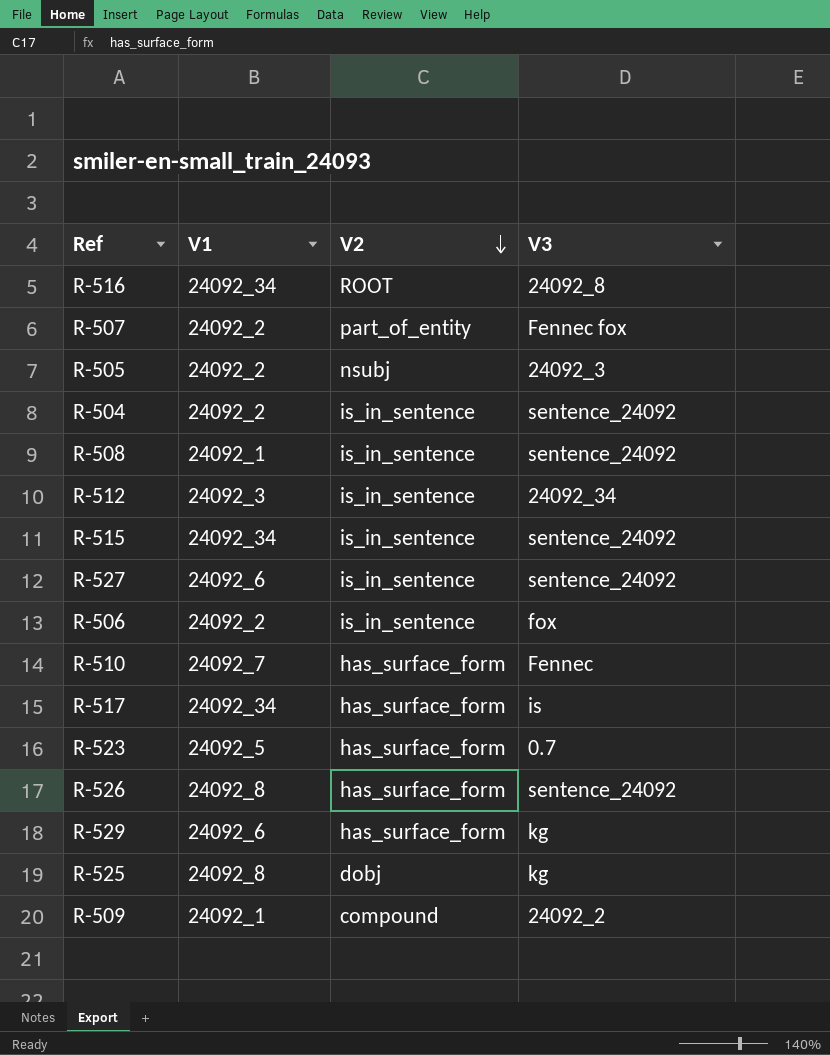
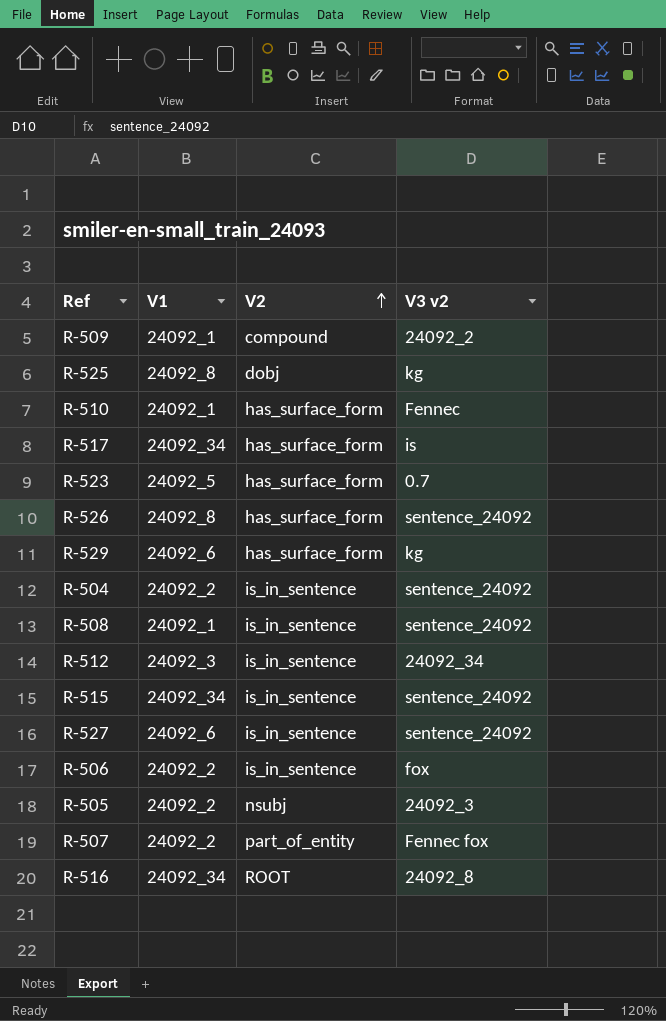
row order: V2 descending -> V2 ascending
column name: V3 -> V3 v2
R-510 | V1: 24092_7 -> 24092_1

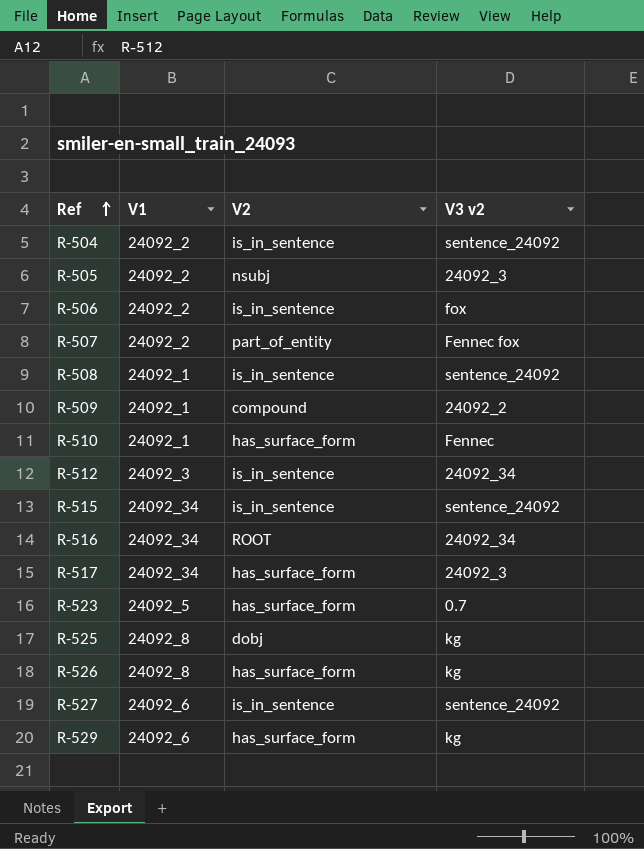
row order: V2 ascending -> Ref ascending
R-516 | V3 v2: 24092_8 -> 24092_34
R-517 | V3 v2: is -> 24092_3
R-526 | V3 v2: sentence_24092 -> kg

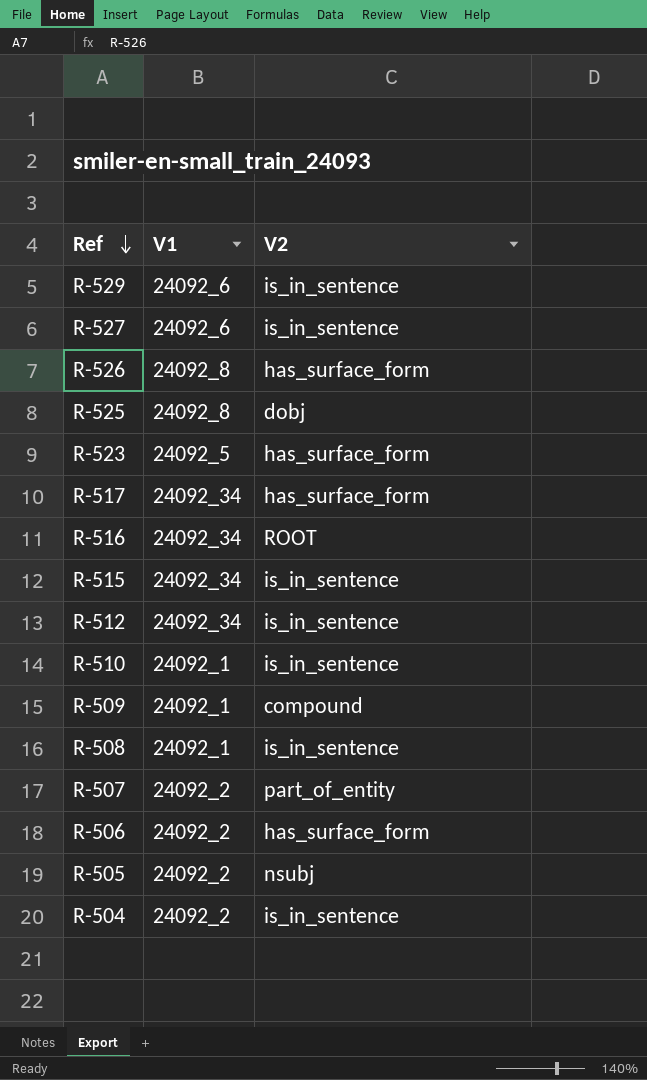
row order: Ref ascending -> Ref descending
column V3 v2 | position: 4 -> none
R-529 | V2: has_surface_form -> is_in_sentence
R-512 | V1: 24092_3 -> 24092_34
R-510 | V2: has_surface_form -> is_in_sentence
R-506 | V2: is_in_sentence -> has_surface_form

